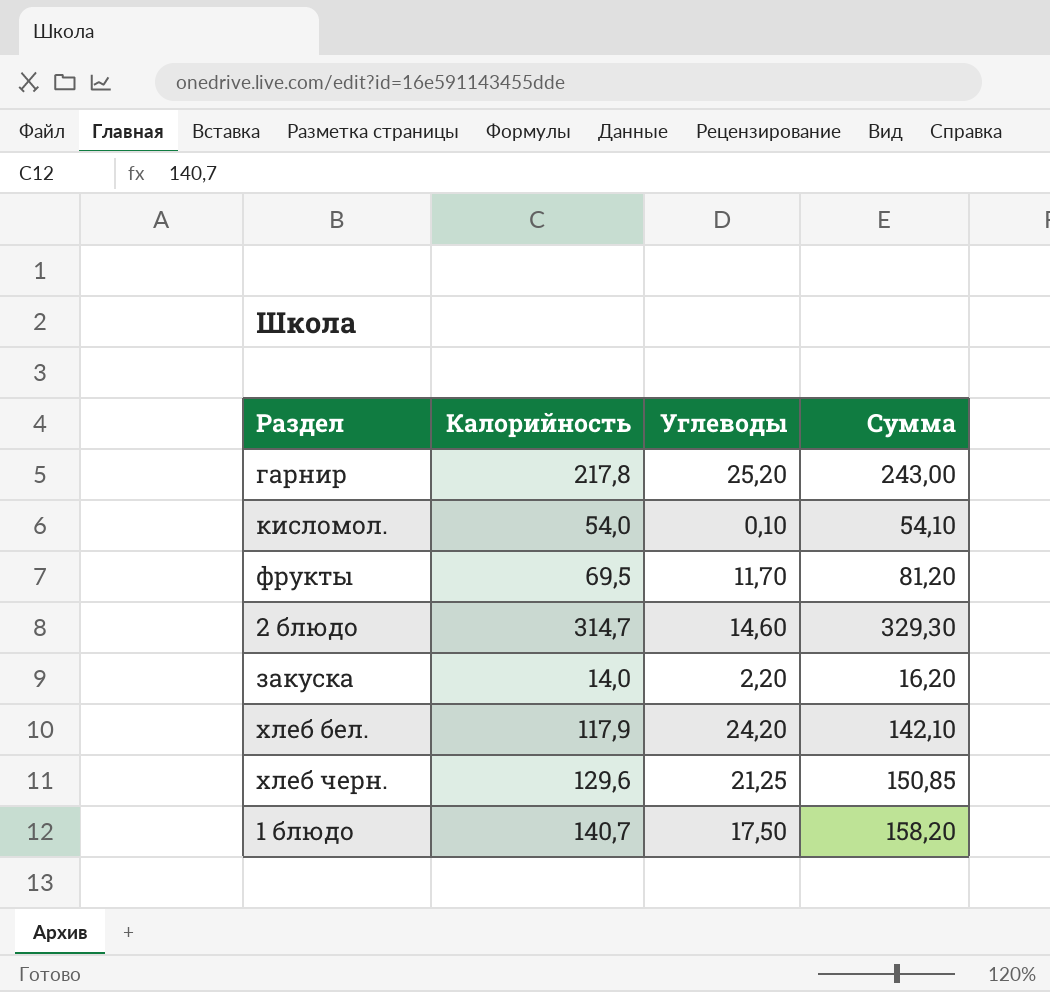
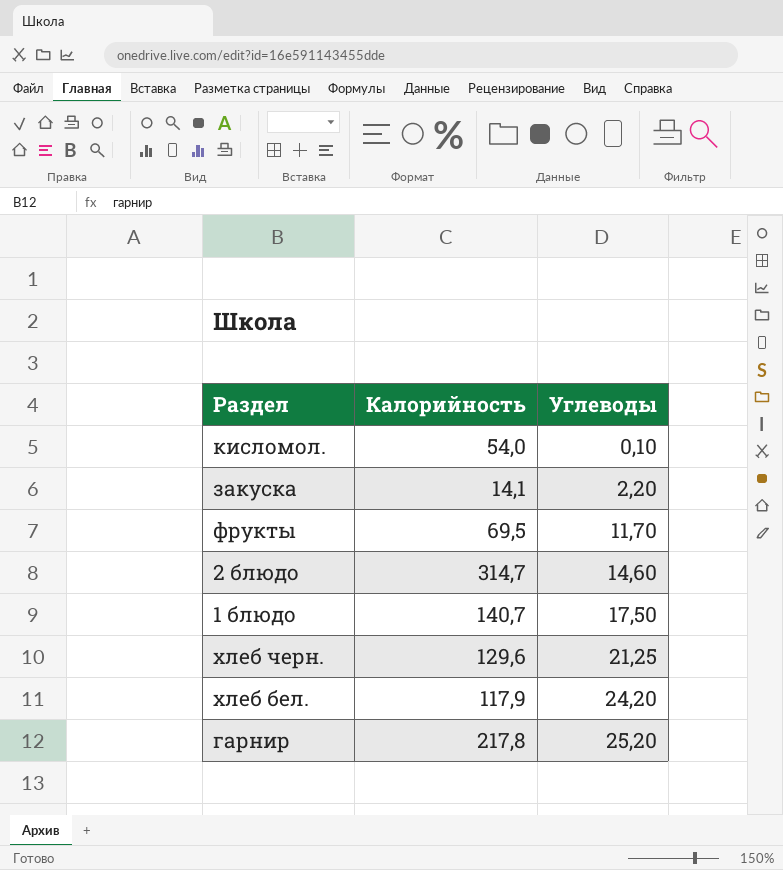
row order: none -> Углеводы ascending
column Сумма | formula: [Калорийность] + [Углеводы] -> none
закуска | Калорийность: 14,0 -> 14,1

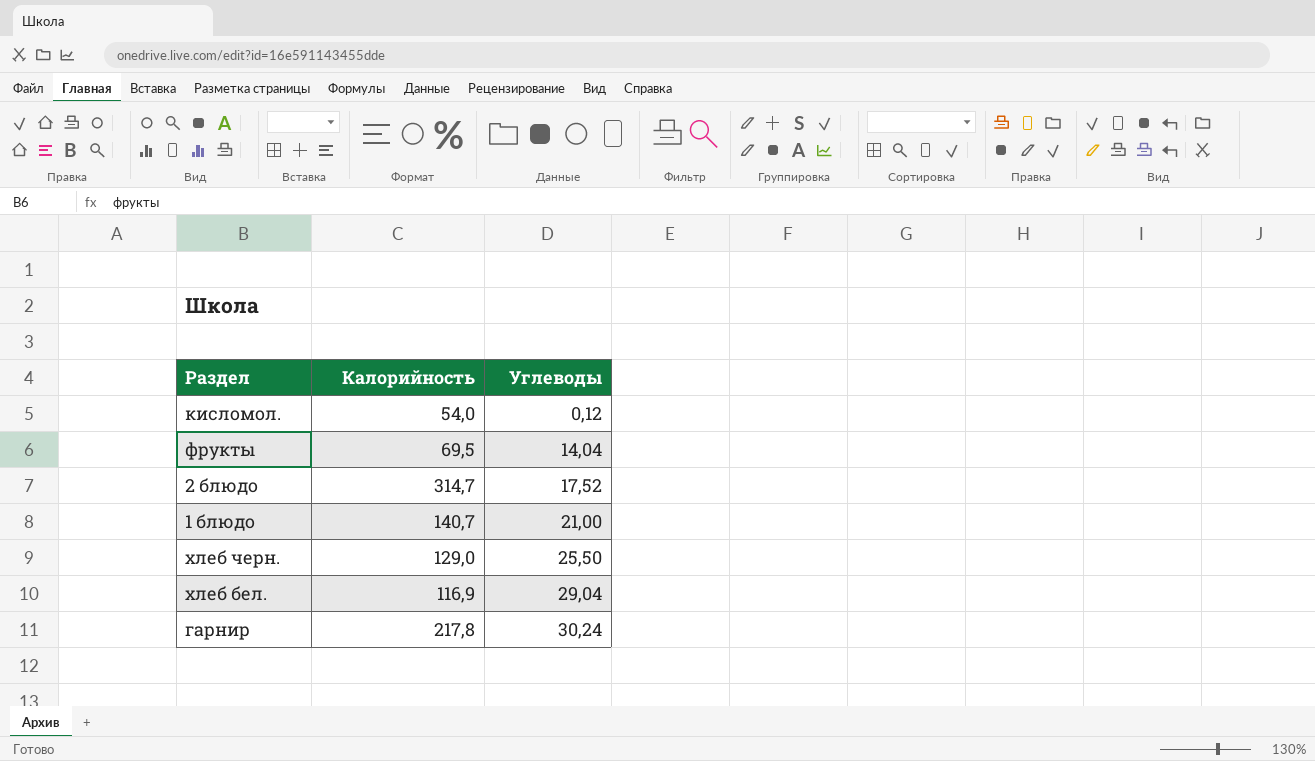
row закуска: 14,1 | 2,20 -> none
кисломол. | Углеводы: 0,10 -> 0,12
фрукты | Углеводы: 11,70 -> 14,04
2 блюдо | Углеводы: 14,60 -> 17,52
1 блюдо | Углеводы: 17,50 -> 21,00
хлеб черн. | Калорийность: 129,6 -> 129,0
хлеб черн. | Углеводы: 21,25 -> 25,50
хлеб бел. | Калорийность: 117,9 -> 116,9
хлеб бел. | Углеводы: 24,20 -> 29,04
гарнир | Углеводы: 25,20 -> 30,24

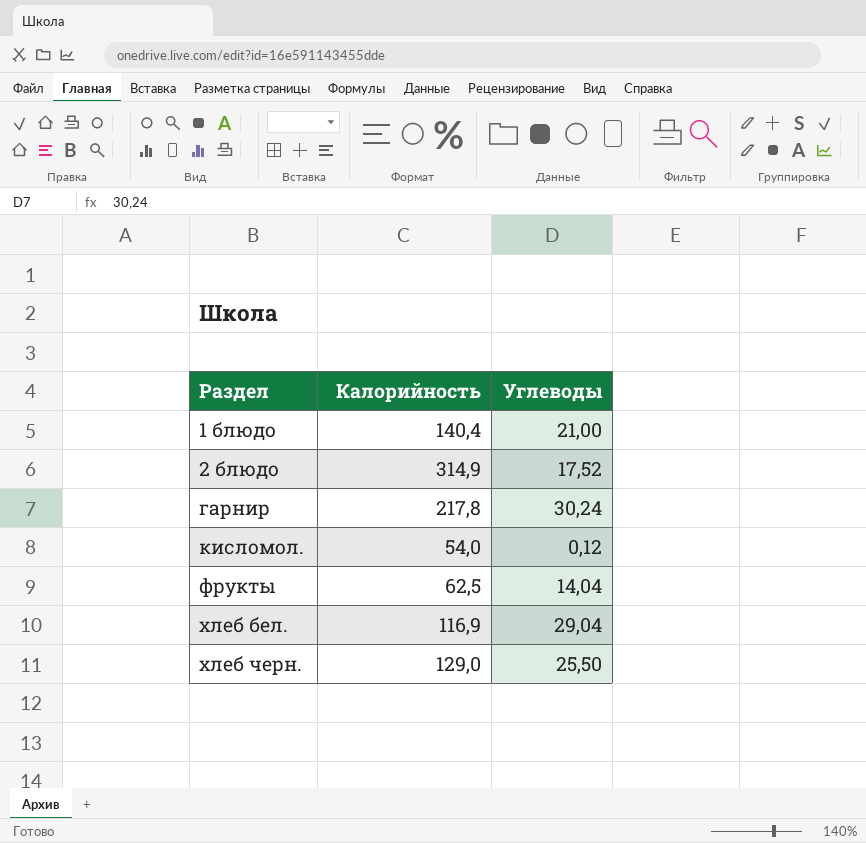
row order: Углеводы ascending -> Раздел ascending
1 блюдо | Калорийность: 140,7 -> 140,4
2 блюдо | Калорийность: 314,7 -> 314,9
фрукты | Калорийность: 69,5 -> 62,5

